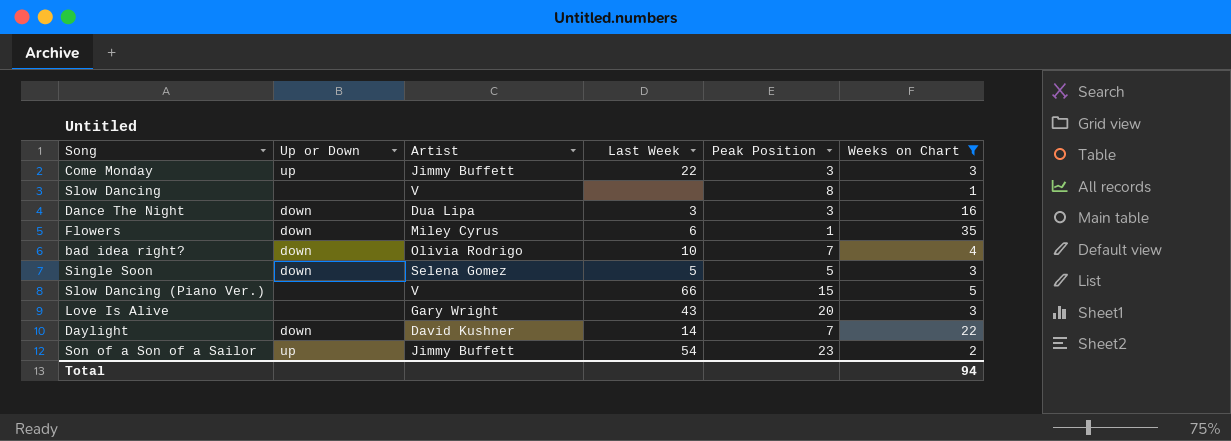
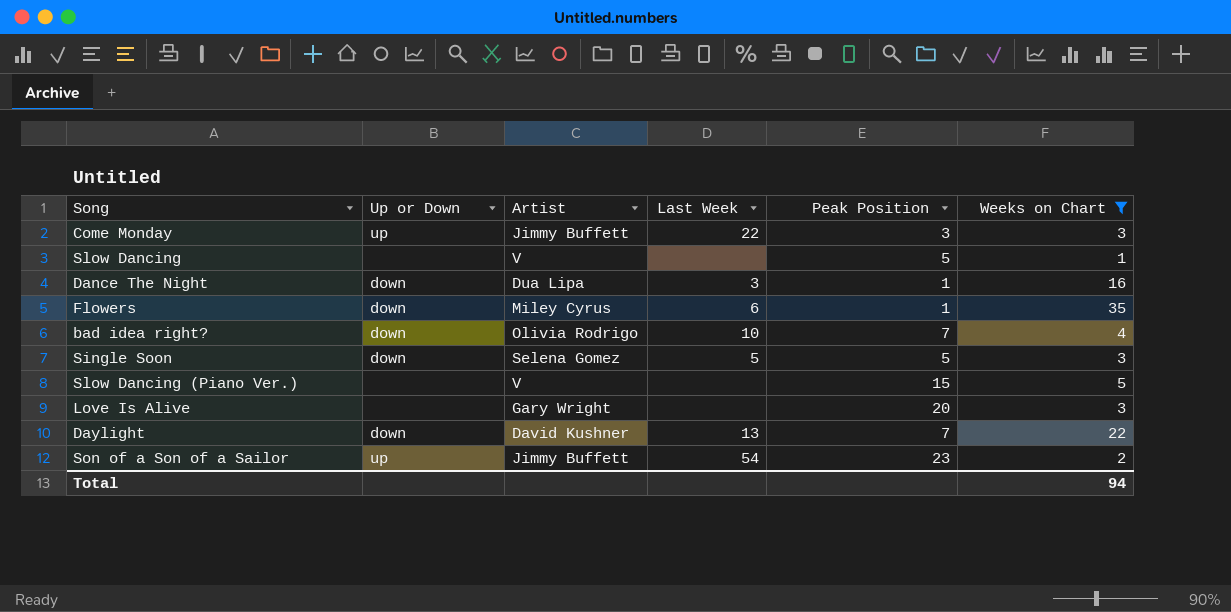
Slow Dancing | Peak Position: 8 -> 5
Dance The Night | Peak Position: 3 -> 1
Slow Dancing (Piano Ver.) | Last Week: 66 -> none
Love Is Alive | Last Week: 43 -> none
Daylight | Last Week: 14 -> 13

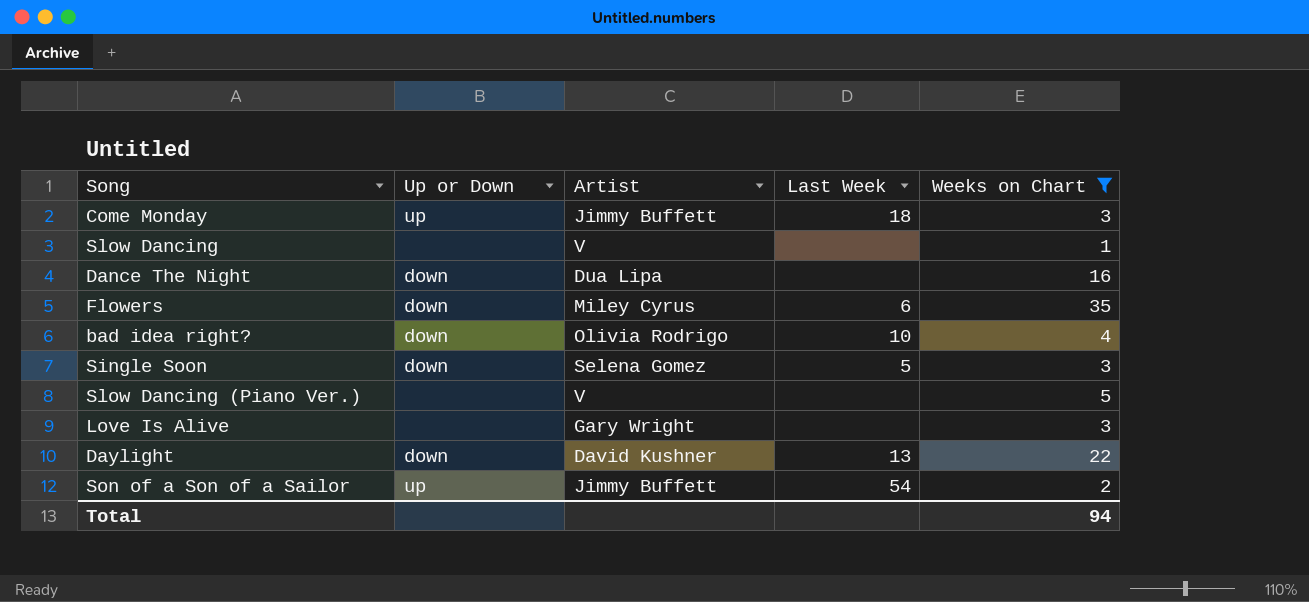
column Peak Position | position: 5 -> none
Come Monday | Last Week: 22 -> 18
Dance The Night | Last Week: 3 -> none

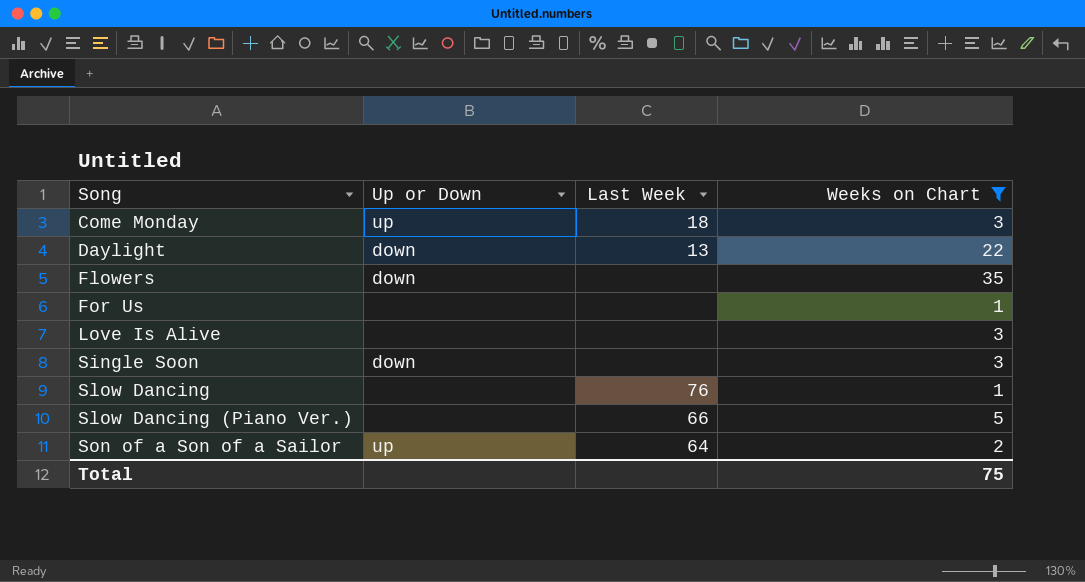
row order: none -> Song ascending
column Artist | position: 3 -> none
row Dance The Night: down | Dua Lipa | none | 16 -> none
row bad idea right?: down | Olivia Rodrigo | 10 | 4 -> none
Flowers | Last Week: 6 -> none
row For Us: none -> none | none | 1
Single Soon | Last Week: 5 -> none
Slow Dancing | Last Week: none -> 76
Slow Dancing (Piano Ver.) | Last Week: none -> 66
Son of a Son of a Sailor | Last Week: 54 -> 64
Total | Weeks on Chart: 94 -> 75

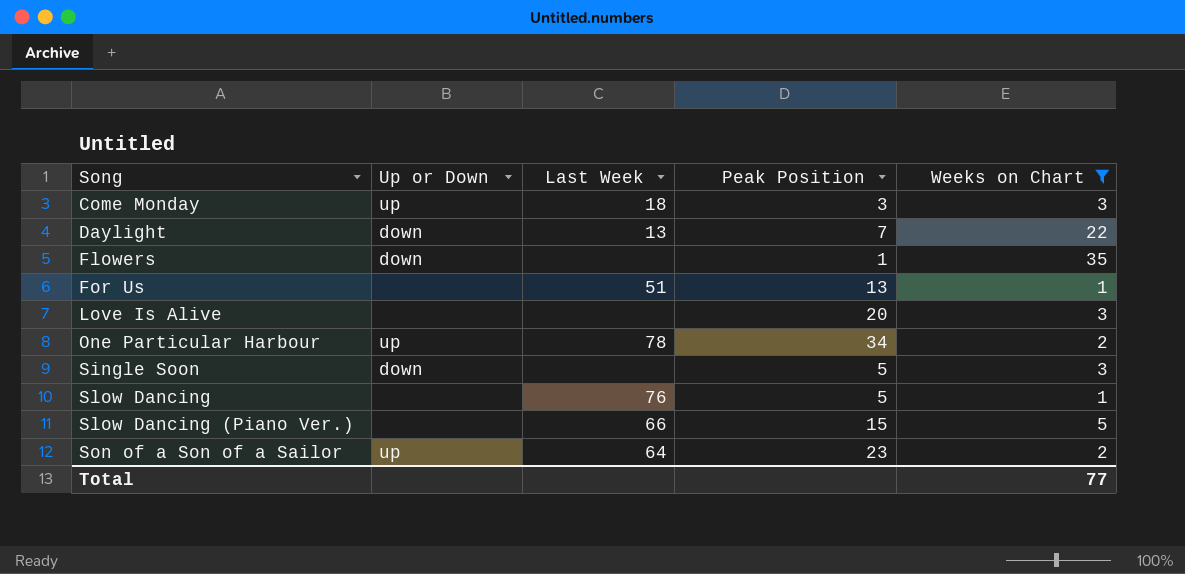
column Peak Position | position: none -> 4
For Us | Last Week: none -> 51
row One Particular Harbour: none -> up | 78 | 34 | 2
Total | Weeks on Chart: 75 -> 77

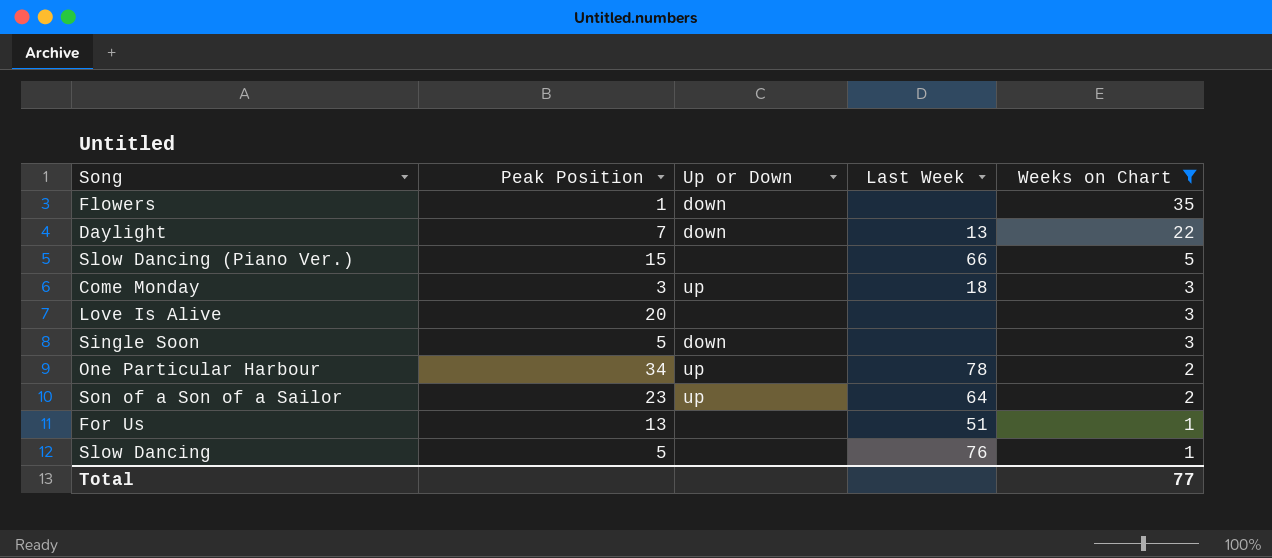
row order: Song ascending -> Weeks on Chart descending
column Peak Position | position: 4 -> 2

